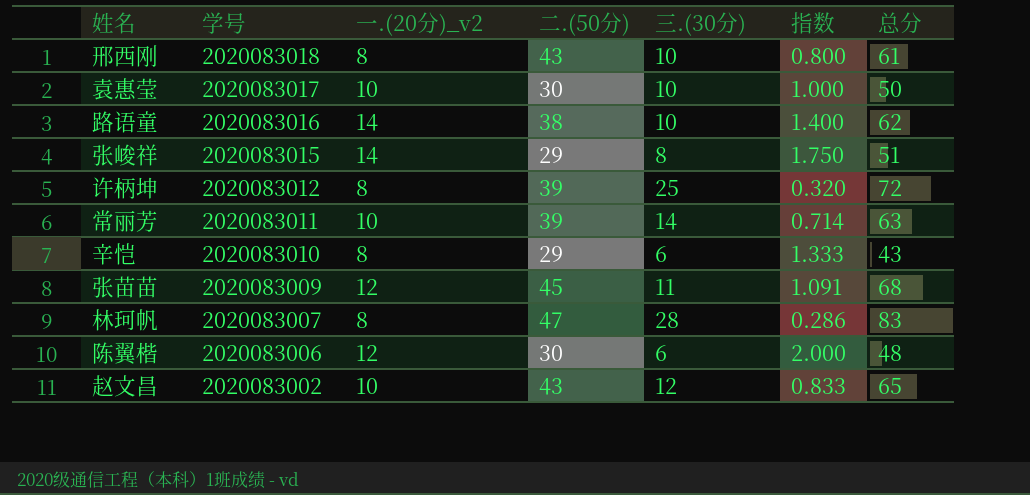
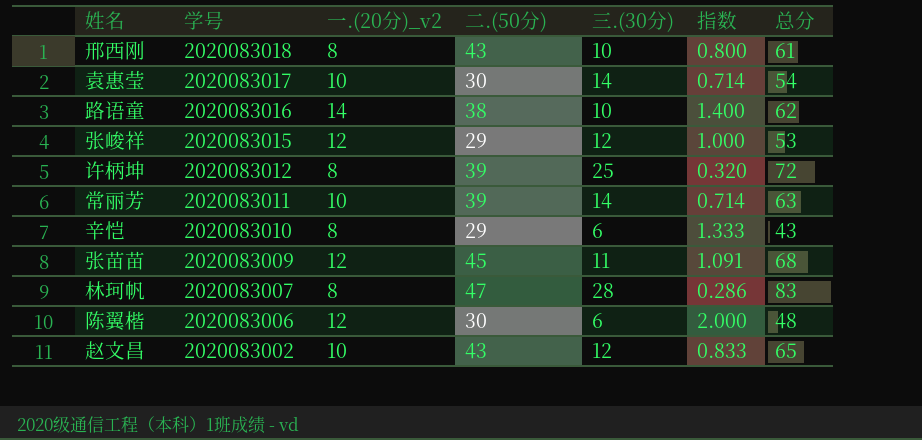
袁惠莹 | 三.(30分): 10 -> 14
袁惠莹 | 指数: 1.000 -> 0.714
袁惠莹 | 总分: 50 -> 54
张峻祥 | 一.(20分)_v2: 14 -> 12
张峻祥 | 三.(30分): 8 -> 12
张峻祥 | 指数: 1.750 -> 1.000
张峻祥 | 总分: 51 -> 53

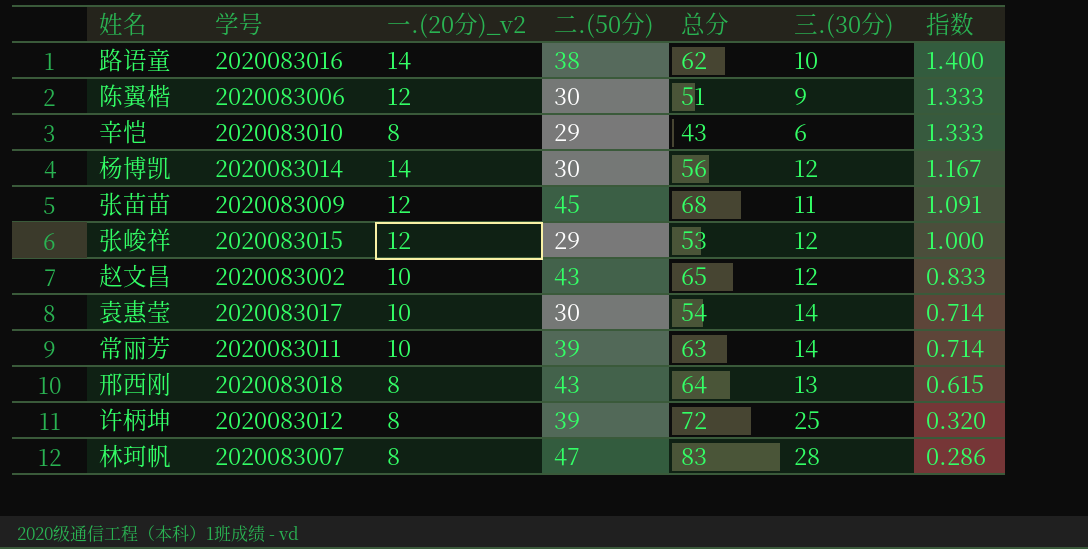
row order: 学号 descending -> 指数 descending
column 总分 | position: 7 -> 5
陈翼楷 | 总分: 48 -> 51
陈翼楷 | 三.(30分): 6 -> 9
陈翼楷 | 指数: 2.000 -> 1.333
row 杨博凯: none -> 2020083014 | 14 | 30 | 56 | 12 | 1.167
邢西刚 | 总分: 61 -> 64
邢西刚 | 三.(30分): 10 -> 13
邢西刚 | 指数: 0.800 -> 0.615

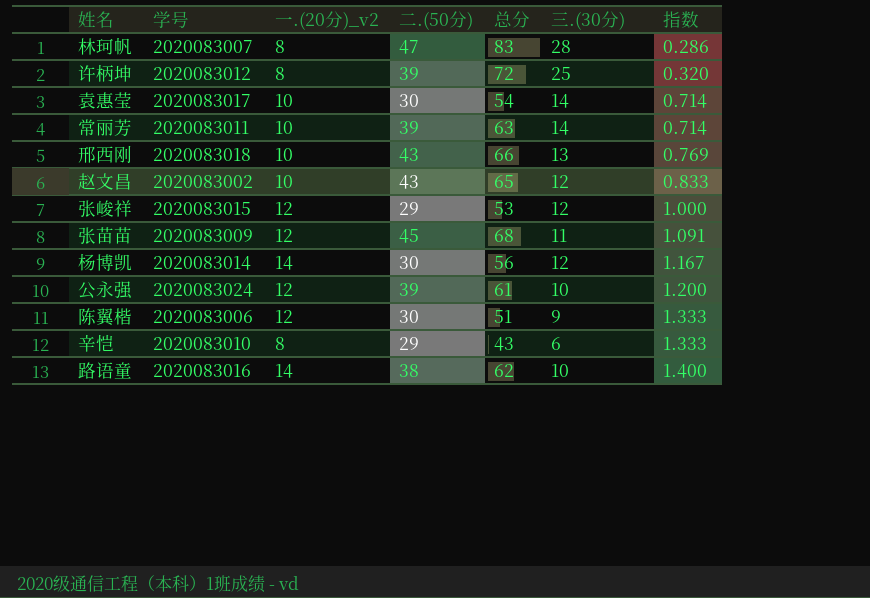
row order: 指数 descending -> 指数 ascending
邢西刚 | 一.(20分)_v2: 8 -> 10
邢西刚 | 总分: 64 -> 66
邢西刚 | 指数: 0.615 -> 0.769
row 公永强: none -> 2020083024 | 12 | 39 | 61 | 10 | 1.200

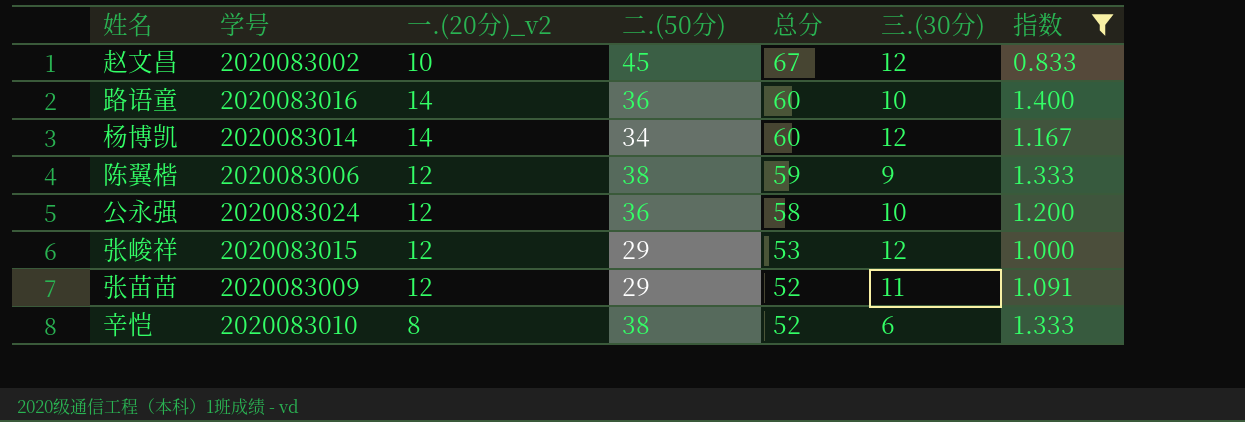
filter: none -> 指数 >= 0.833
row order: 指数 ascending -> 总分 descending
赵文昌 | 二.(50分): 43 -> 45
赵文昌 | 总分: 65 -> 67
路语童 | 二.(50分): 38 -> 36
路语童 | 总分: 62 -> 60
杨博凯 | 二.(50分): 30 -> 34
杨博凯 | 总分: 56 -> 60
陈翼楷 | 二.(50分): 30 -> 38
陈翼楷 | 总分: 51 -> 59
公永强 | 二.(50分): 39 -> 36
公永强 | 总分: 61 -> 58
张苗苗 | 二.(50分): 45 -> 29
张苗苗 | 总分: 68 -> 52
辛恺 | 二.(50分): 29 -> 38
辛恺 | 总分: 43 -> 52

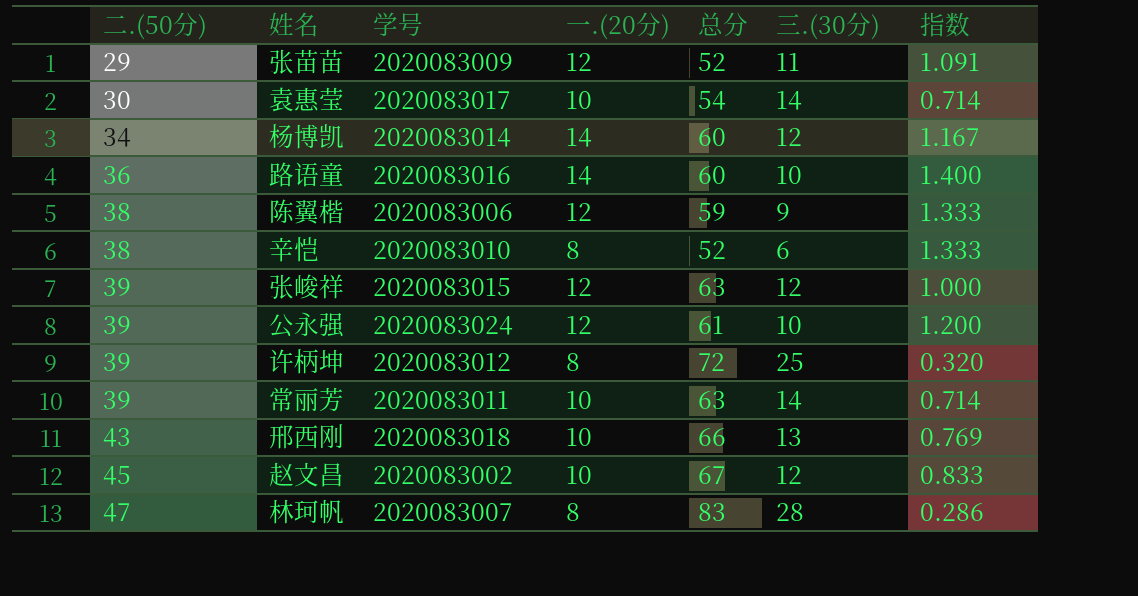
filter: 指数 >= 0.833 -> none
row order: 总分 descending -> 二.(50分) ascending
column 二.(50分) | position: 4 -> 1
column name: 一.(20分)_v2 -> 一.(20分)
张峻祥 | 二.(50分): 29 -> 39
张峻祥 | 总分: 53 -> 63
公永强 | 二.(50分): 36 -> 39
公永强 | 总分: 58 -> 61

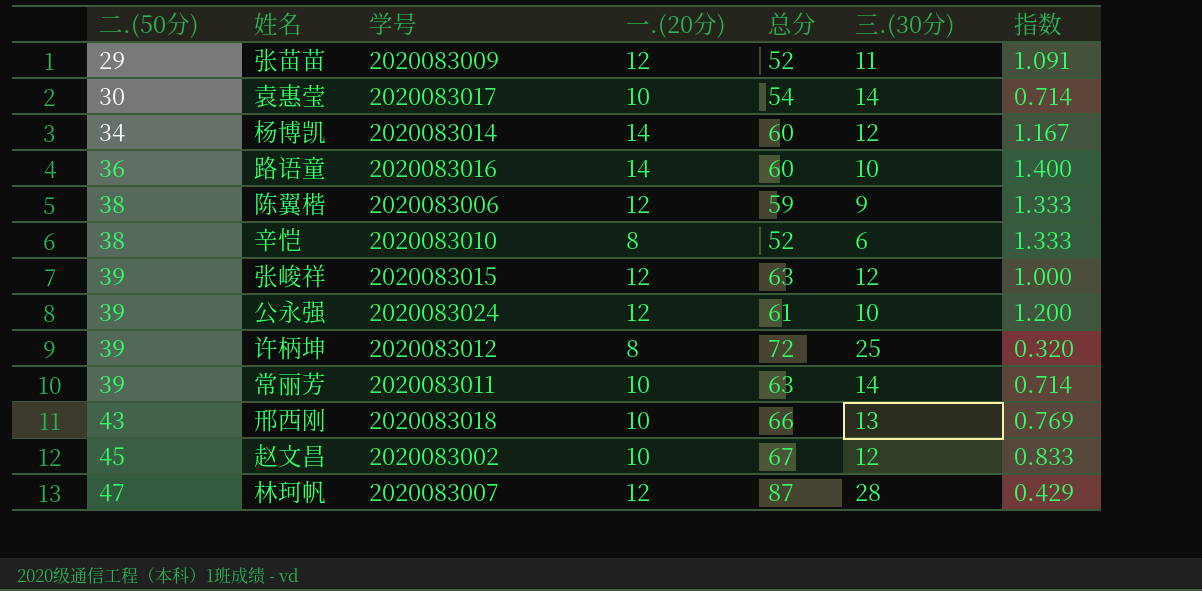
林珂帆 | 一.(20分): 8 -> 12
林珂帆 | 总分: 83 -> 87
林珂帆 | 指数: 0.286 -> 0.429

